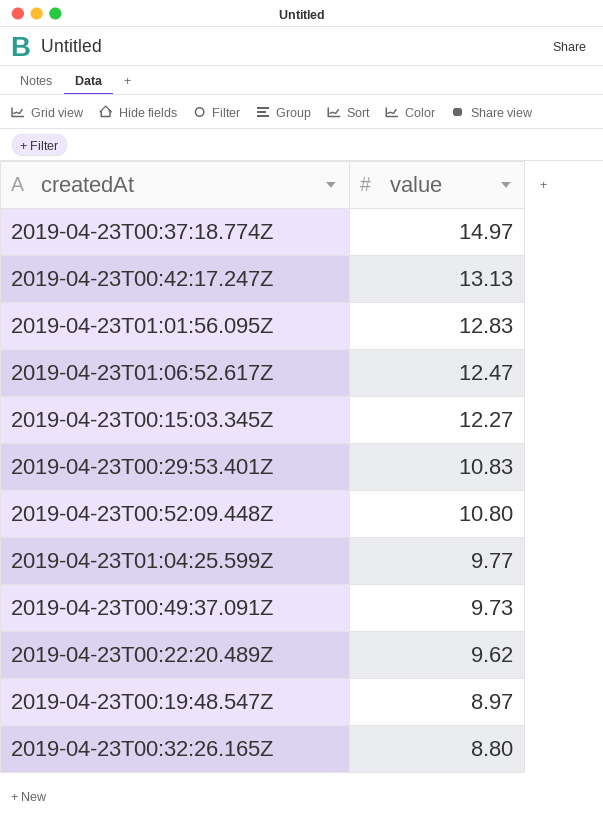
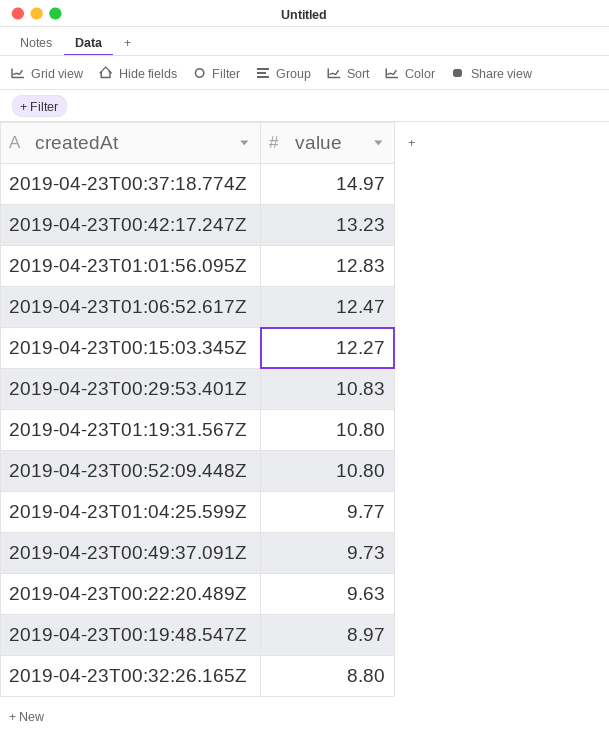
2019-04-23T00:42:17.247Z | value: 13.13 -> 13.23
row 2019-04-23T01:19:31.567Z: none -> 10.80
2019-04-23T00:22:20.489Z | value: 9.62 -> 9.63

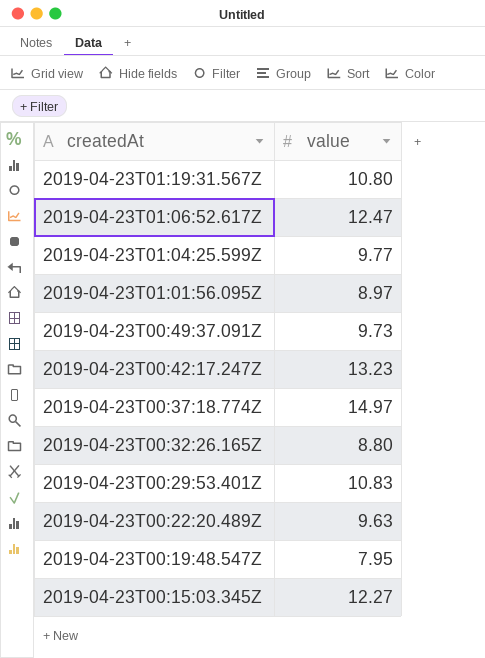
row order: value descending -> createdAt descending
row 2019-04-23T00:52:09.448Z: 10.80 -> none
2019-04-23T01:01:56.095Z | value: 12.83 -> 8.97
2019-04-23T00:19:48.547Z | value: 8.97 -> 7.95

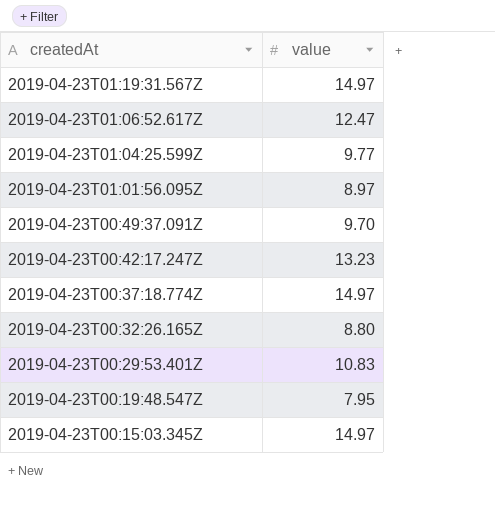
row 2019-04-23T00:22:20.489Z: 9.63 -> none
2019-04-23T01:19:31.567Z | value: 10.80 -> 14.97
2019-04-23T00:49:37.091Z | value: 9.73 -> 9.70
2019-04-23T00:15:03.345Z | value: 12.27 -> 14.97

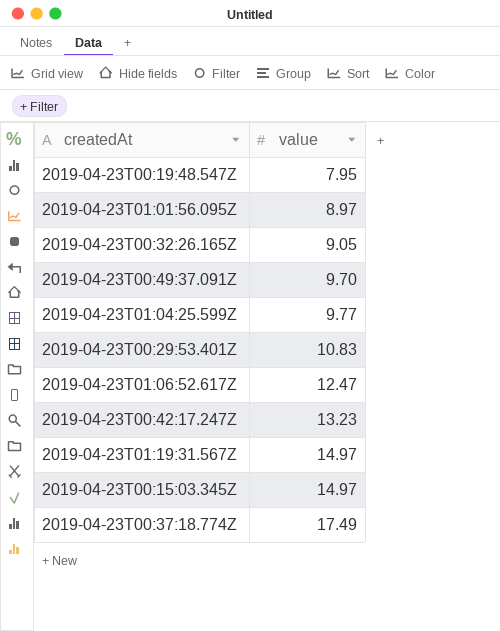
row order: createdAt descending -> value ascending
2019-04-23T00:32:26.165Z | value: 8.80 -> 9.05
2019-04-23T00:37:18.774Z | value: 14.97 -> 17.49

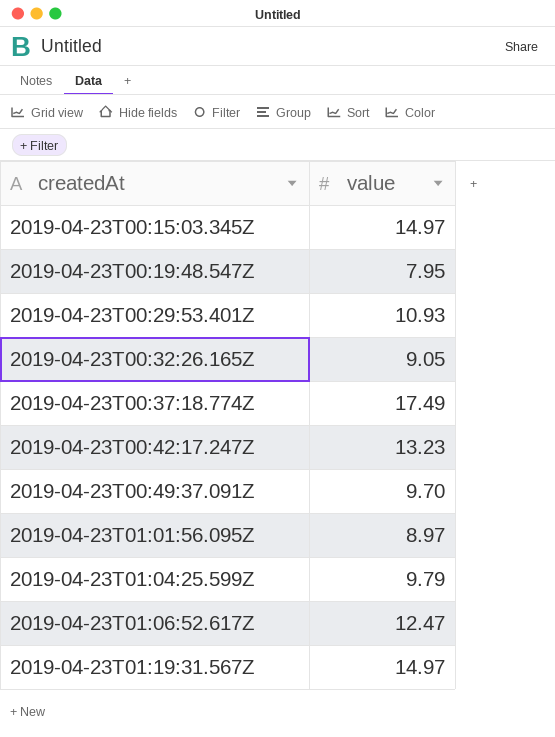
row order: value ascending -> createdAt ascending
2019-04-23T00:29:53.401Z | value: 10.83 -> 10.93
2019-04-23T01:04:25.599Z | value: 9.77 -> 9.79

